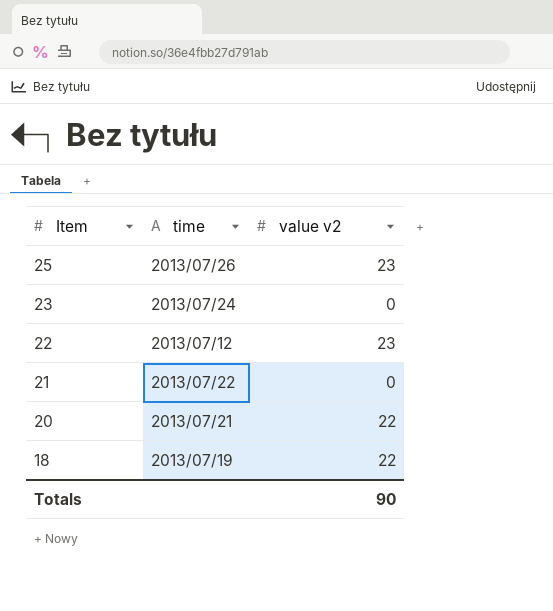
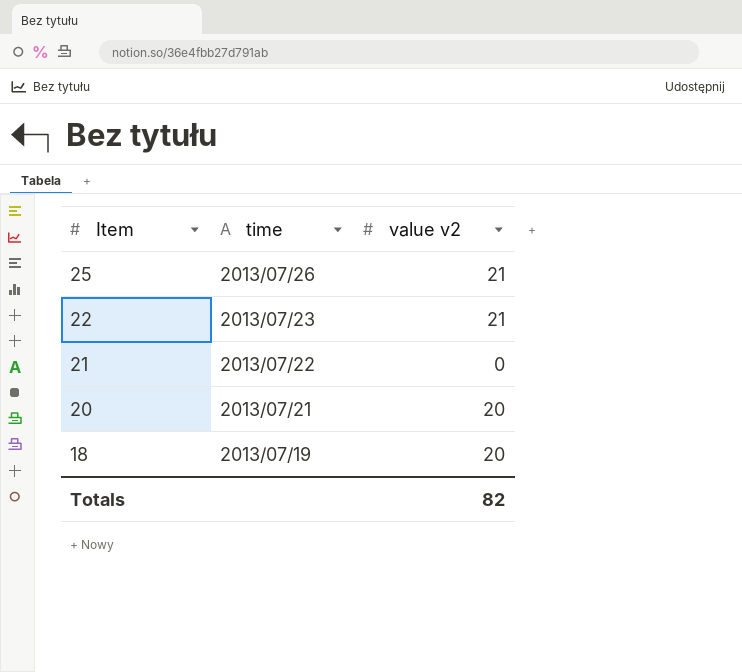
row 23: 2013/07/24 | 0 -> none
25 | value v2: 23 -> 21
22 | time: 2013/07/12 -> 2013/07/23
22 | value v2: 23 -> 21
20 | value v2: 22 -> 20
18 | value v2: 22 -> 20
Totals | value v2: 90 -> 82

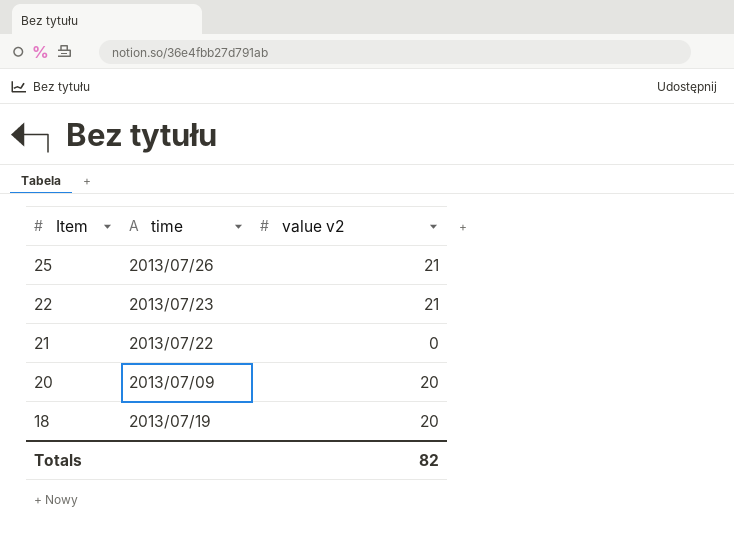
20 | time: 2013/07/21 -> 2013/07/09

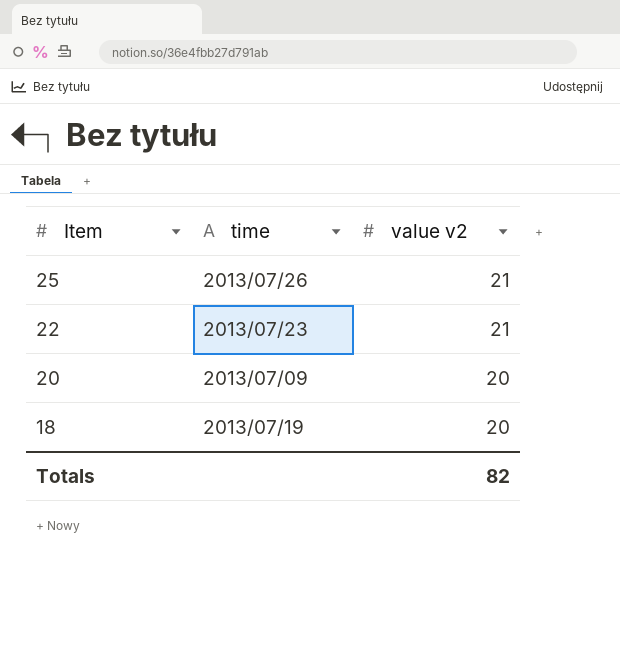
row 21: 2013/07/22 | 0 -> none

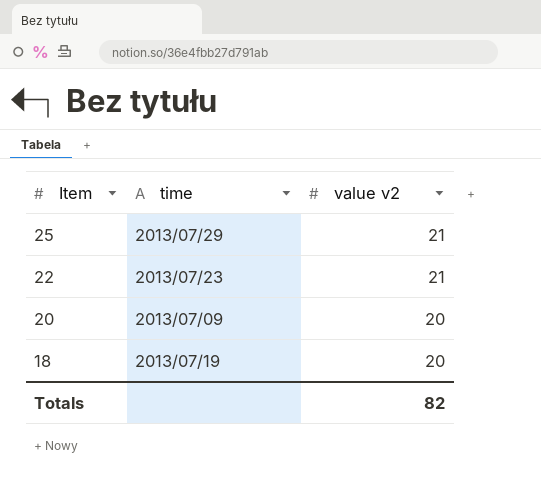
25 | time: 2013/07/26 -> 2013/07/29

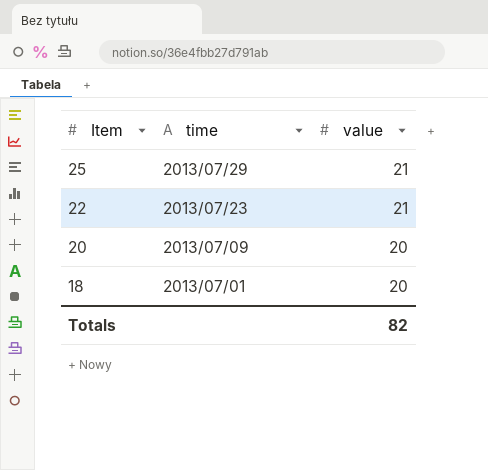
column name: value v2 -> value
18 | time: 2013/07/19 -> 2013/07/01

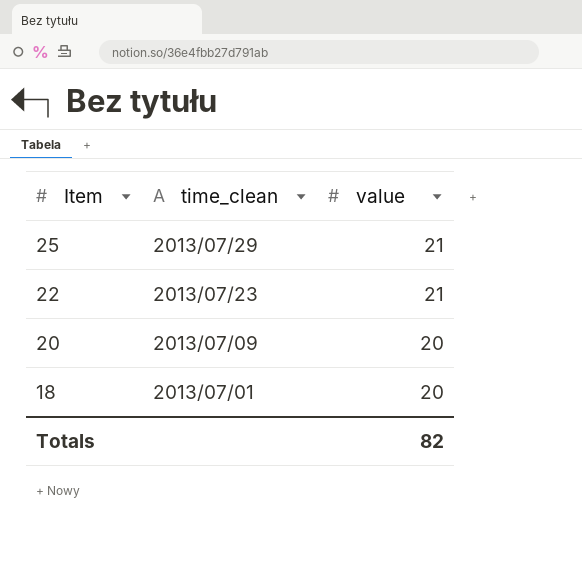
column name: time -> time_clean

